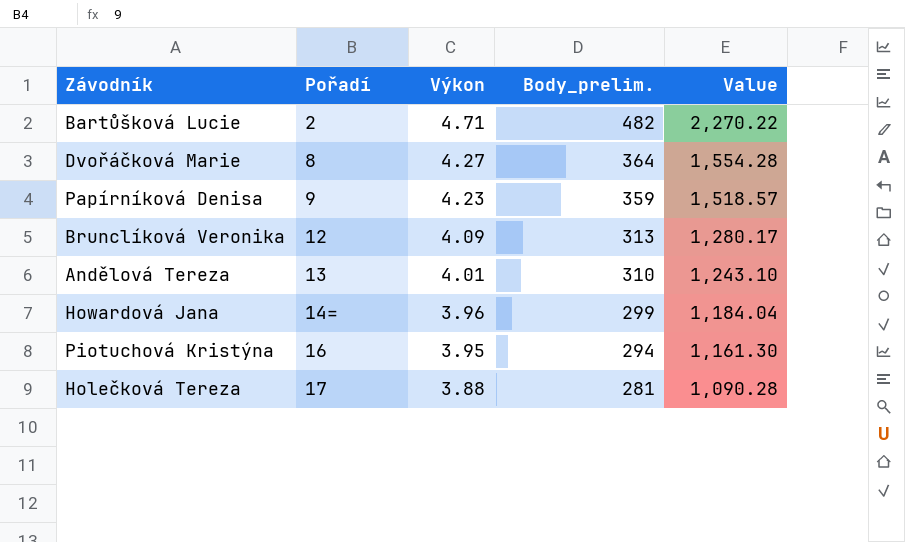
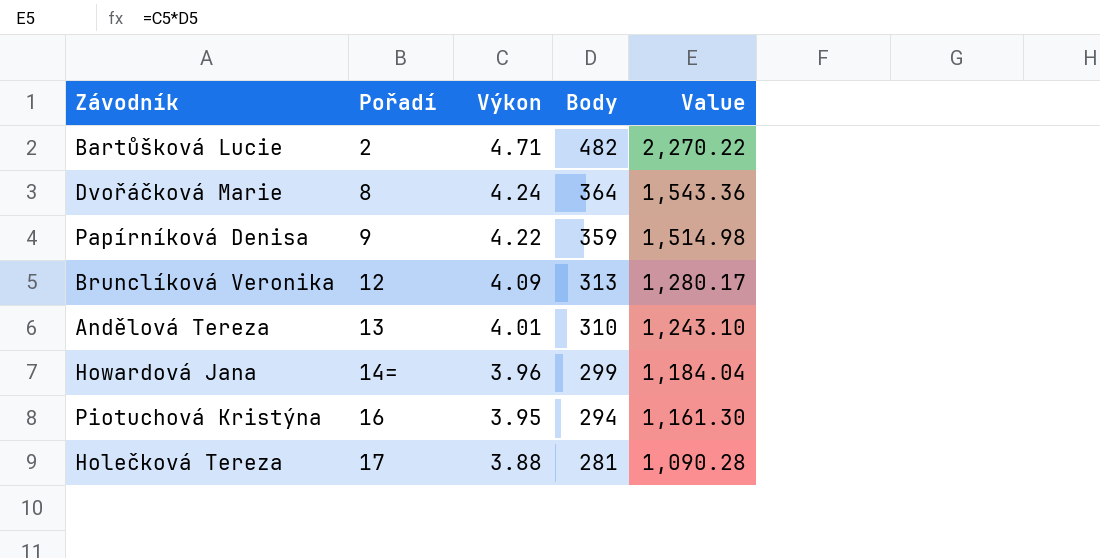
column name: Body_prelim. -> Body
Dvořáčková Marie | Výkon: 4.27 -> 4.24
Dvořáčková Marie | Value: 1,554.28 -> 1,543.36
Papírníková Denisa | Výkon: 4.23 -> 4.22
Papírníková Denisa | Value: 1,518.57 -> 1,514.98

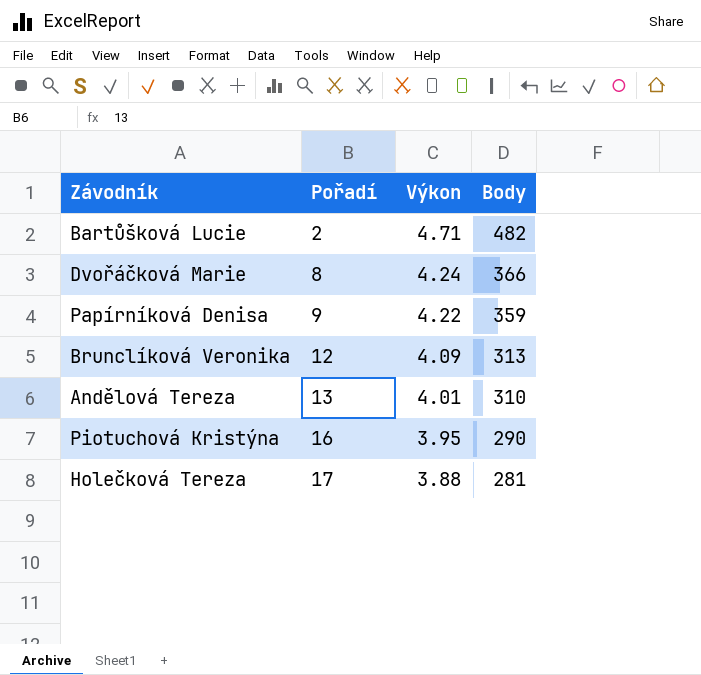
column Value | formula: [Výkon] * [Body] -> none
row Howardová Jana: 14= | 3.96 | 299 | 1,184.04 -> none
Dvořáčková Marie | Body: 364 -> 366
Piotuchová Kristýna | Body: 294 -> 290

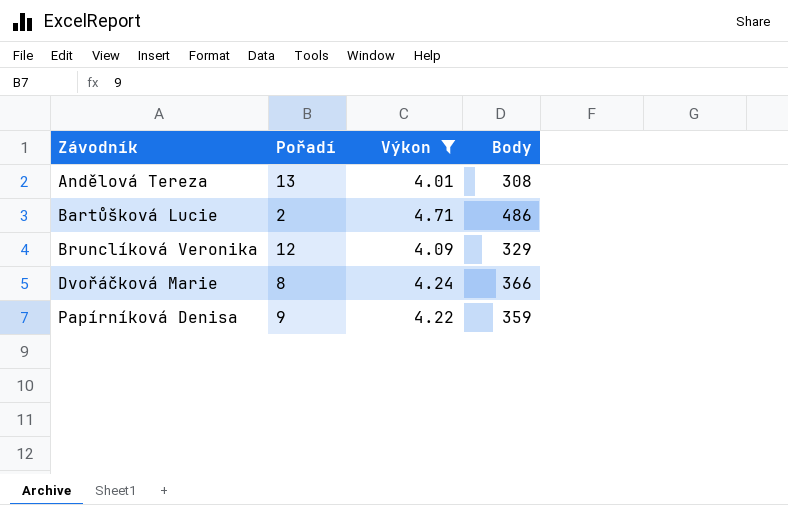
filter: none -> Výkon >= 4.01
row order: Pořadí ascending -> Závodník ascending
Andělová Tereza | Body: 310 -> 308
Bartůšková Lucie | Body: 482 -> 486
Brunclíková Veronika | Body: 313 -> 329

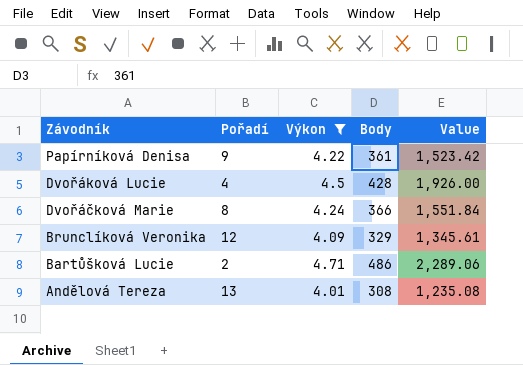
row order: Závodník ascending -> Závodník descending
column Value | formula: none -> [Výkon] * [Body]
Papírníková Denisa | Body: 359 -> 361
row Dvořáková Lucie: none -> 4 | 4.5 | 428 | 1,926.00

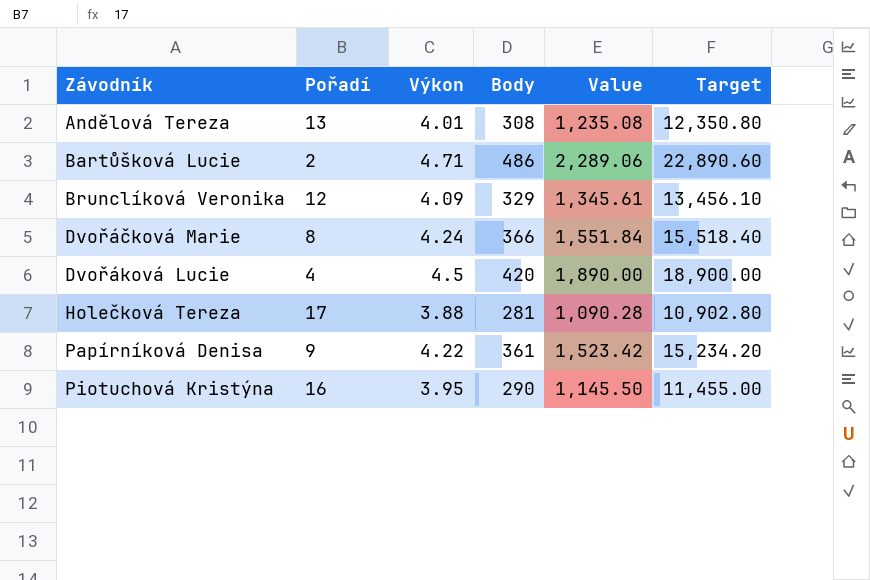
filter: Výkon >= 4.01 -> none
row order: Závodník descending -> Závodník ascending
column Target | formula: none -> [Value] * 10
Dvořáková Lucie | Body: 428 -> 420
Dvořáková Lucie | Value: 1,926.00 -> 1,890.00

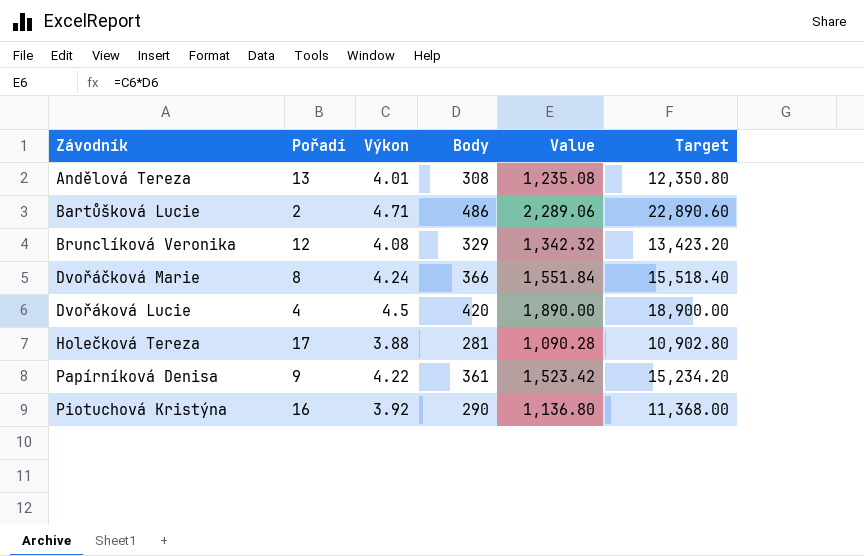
Brunclíková Veronika | Výkon: 4.09 -> 4.08
Brunclíková Veronika | Value: 1,345.61 -> 1,342.32
Brunclíková Veronika | Target: 13,456.10 -> 13,423.20
Piotuchová Kristýna | Výkon: 3.95 -> 3.92
Piotuchová Kristýna | Value: 1,145.50 -> 1,136.80
Piotuchová Kristýna | Target: 11,455.00 -> 11,368.00

